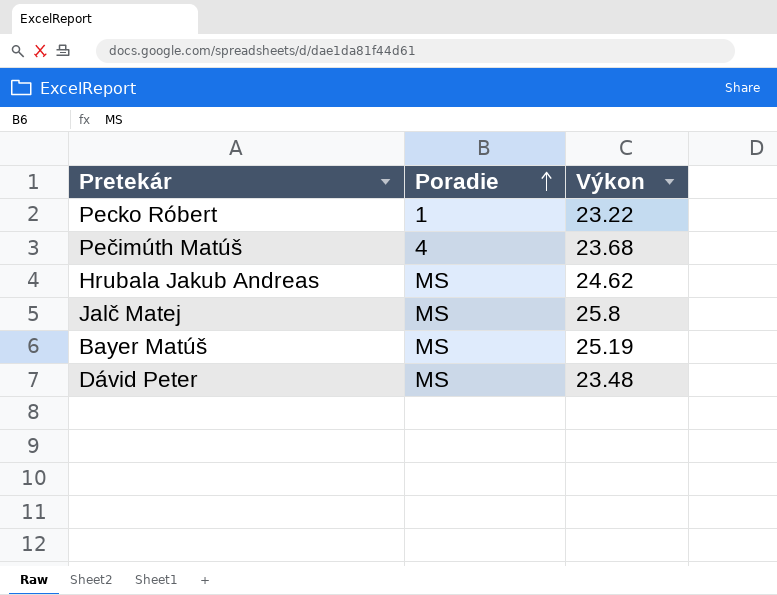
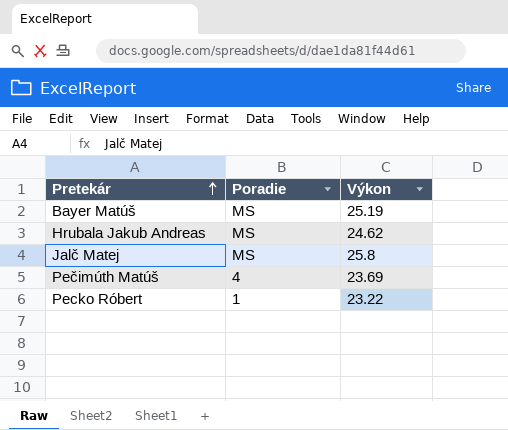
row order: Poradie ascending -> Pretekár ascending
row Dávid Peter: MS | 23.48 -> none
Pečimúth Matúš | Výkon: 23.68 -> 23.69

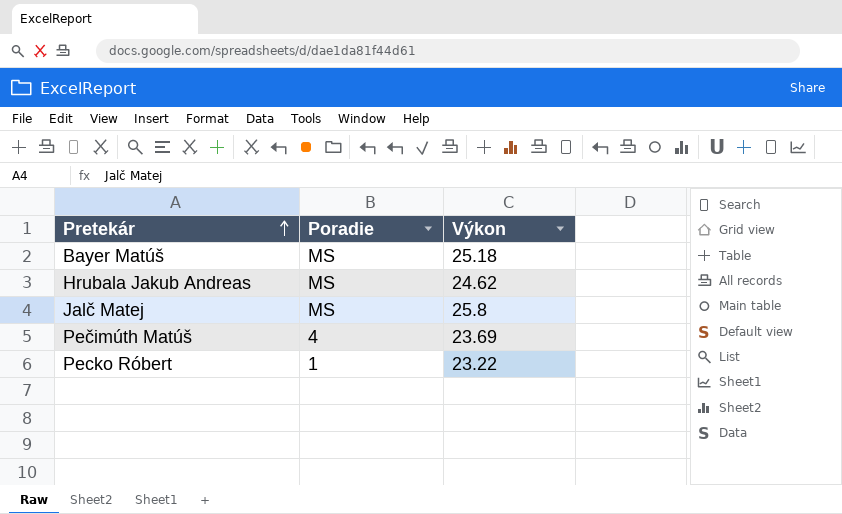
Bayer Matúš | Výkon: 25.19 -> 25.18

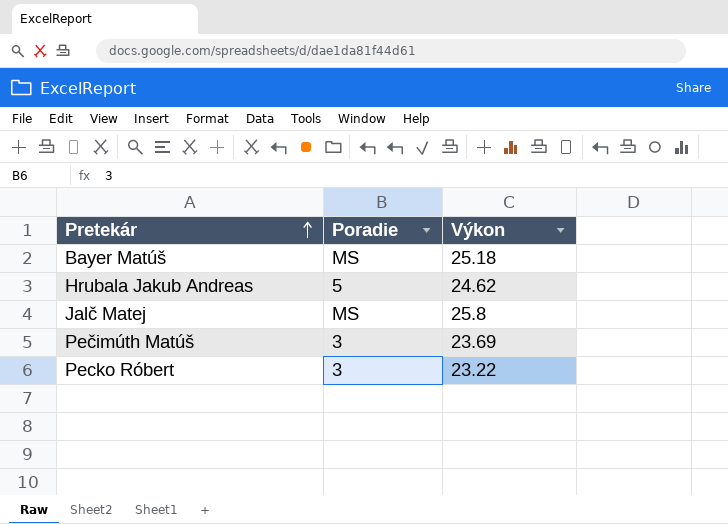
Hrubala Jakub Andreas | Poradie: MS -> 5
Pečimúth Matúš | Poradie: 4 -> 3
Pecko Róbert | Poradie: 1 -> 3

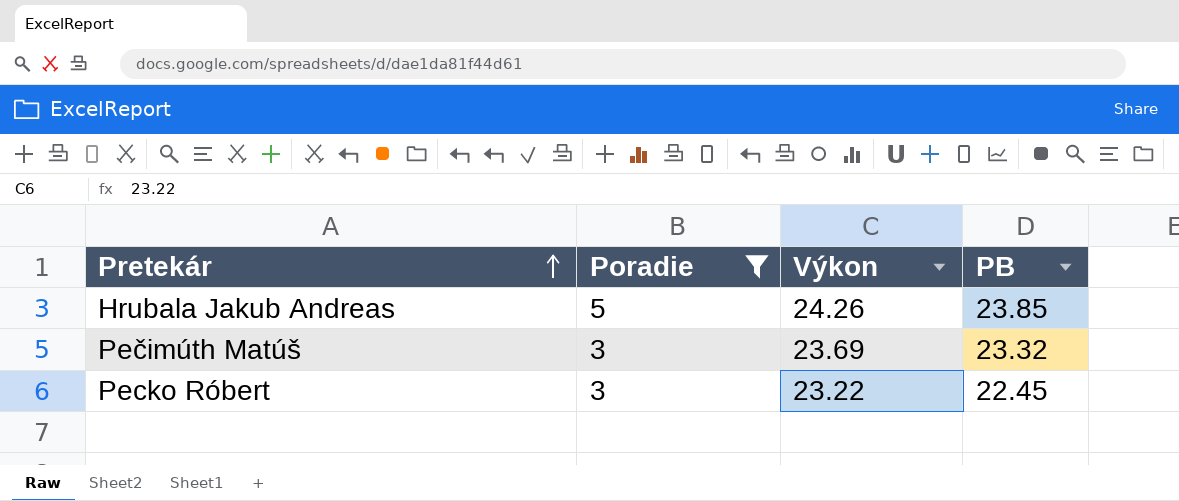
filter: none -> Poradie != MS
column PB | position: none -> 4
Hrubala Jakub Andreas | Výkon: 24.62 -> 24.26

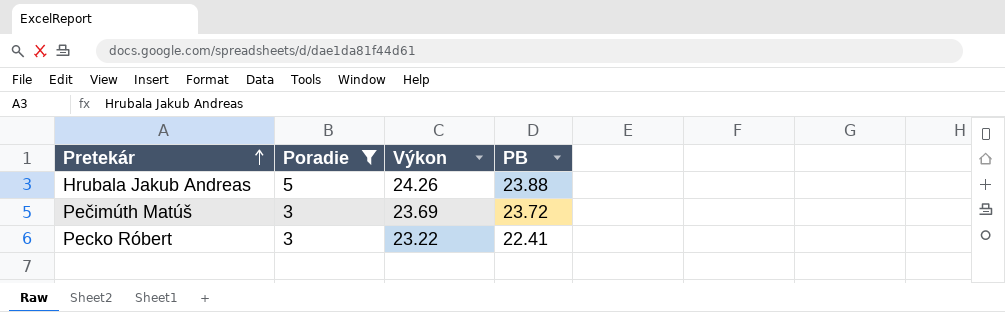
Hrubala Jakub Andreas | PB: 23.85 -> 23.88
Pečimúth Matúš | PB: 23.32 -> 23.72
Pecko Róbert | PB: 22.45 -> 22.41

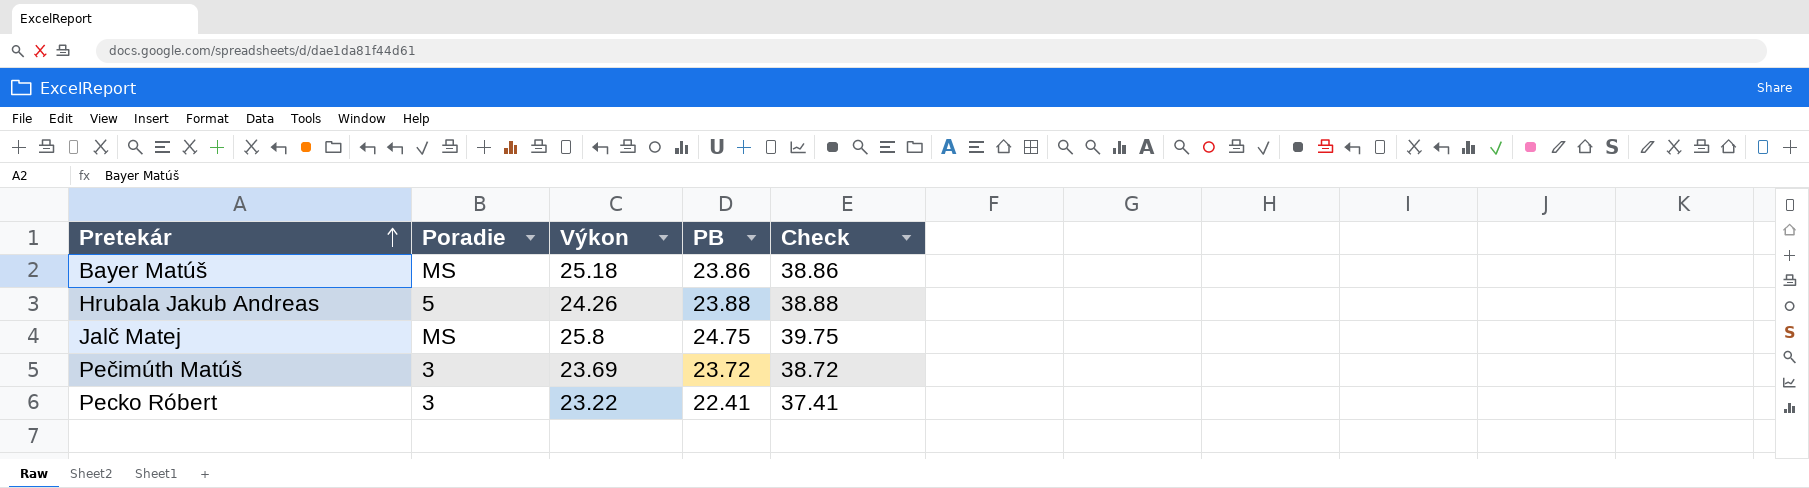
filter: Poradie != MS -> none
column Check | formula: none -> [PB] + 15

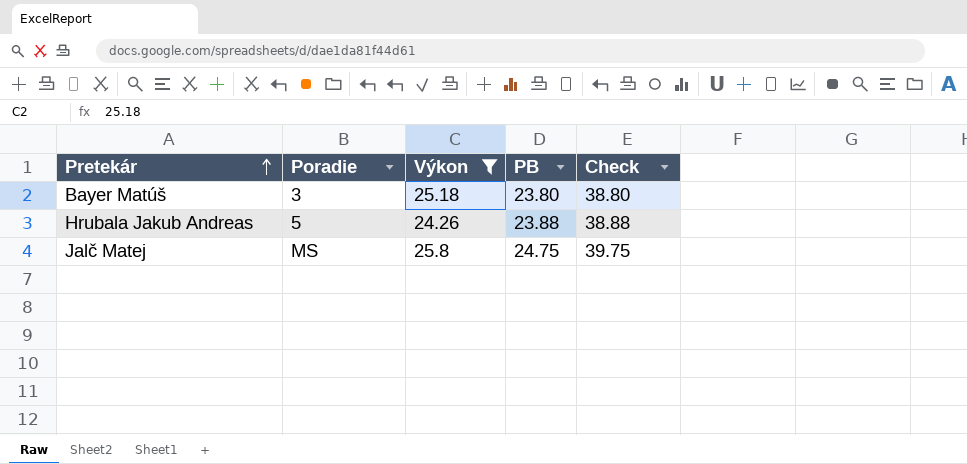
filter: none -> Výkon >= 24.26
Bayer Matúš | Poradie: MS -> 3
Bayer Matúš | PB: 23.86 -> 23.80
Bayer Matúš | Check: 38.86 -> 38.80

